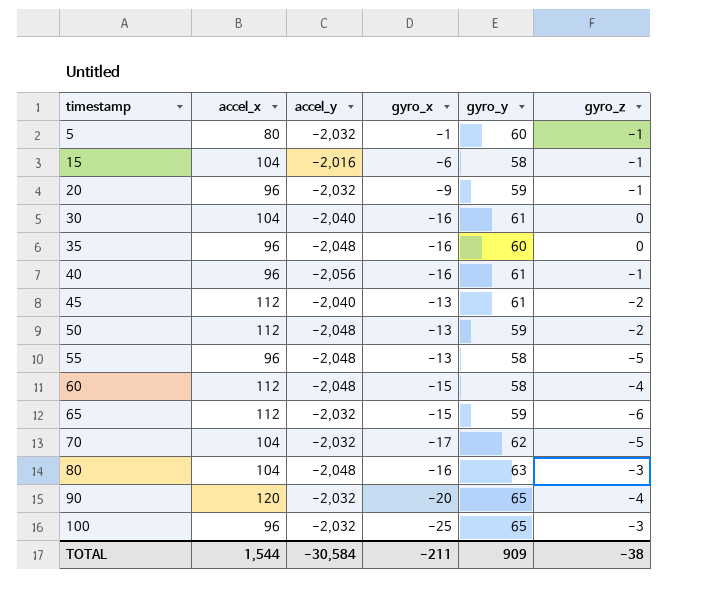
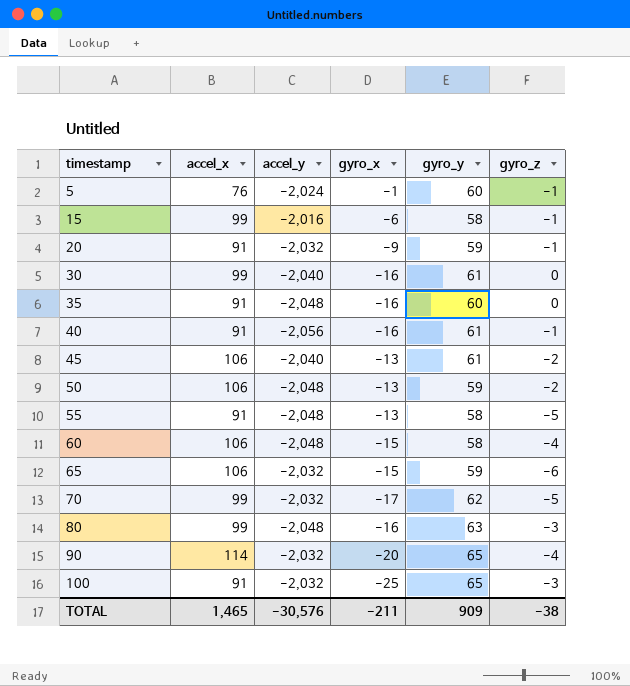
5 | accel_x: 80 -> 76
5 | accel_y: -2,032 -> -2,024
15 | accel_x: 104 -> 99
20 | accel_x: 96 -> 91
30 | accel_x: 104 -> 99
35 | accel_x: 96 -> 91
40 | accel_x: 96 -> 91
45 | accel_x: 112 -> 106
50 | accel_x: 112 -> 106
55 | accel_x: 96 -> 91
60 | accel_x: 112 -> 106
65 | accel_x: 112 -> 106
70 | accel_x: 104 -> 99
80 | accel_x: 104 -> 99
90 | accel_x: 120 -> 114
100 | accel_x: 96 -> 91
TOTAL | accel_x: 1,544 -> 1,465
TOTAL | accel_y: -30,584 -> -30,576

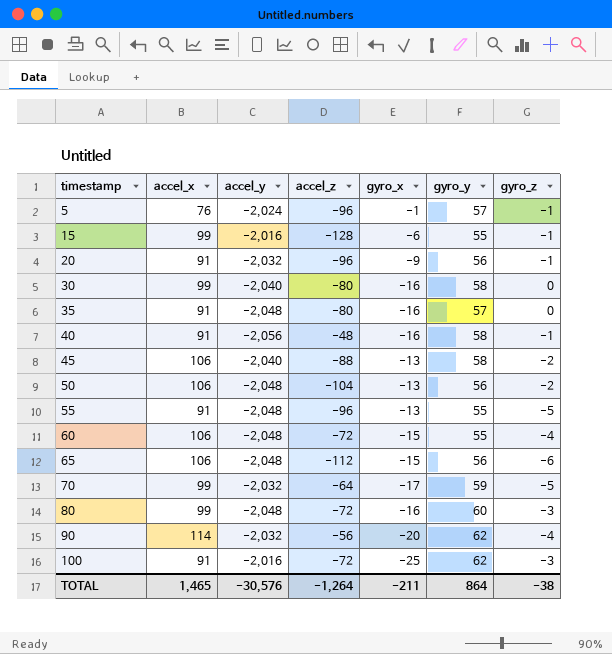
column accel_z | position: none -> 4
5 | gyro_y: 60 -> 57
15 | gyro_y: 58 -> 55
20 | gyro_y: 59 -> 56
30 | gyro_y: 61 -> 58
35 | gyro_y: 60 -> 57
40 | gyro_y: 61 -> 58
45 | gyro_y: 61 -> 58
50 | gyro_y: 59 -> 56
55 | gyro_y: 58 -> 55
60 | gyro_y: 58 -> 55
65 | accel_y: -2,032 -> -2,048
65 | gyro_y: 59 -> 56
70 | gyro_y: 62 -> 59
80 | gyro_y: 63 -> 60
90 | gyro_y: 65 -> 62
100 | accel_y: -2,032 -> -2,016
100 | gyro_y: 65 -> 62
TOTAL | gyro_y: 909 -> 864

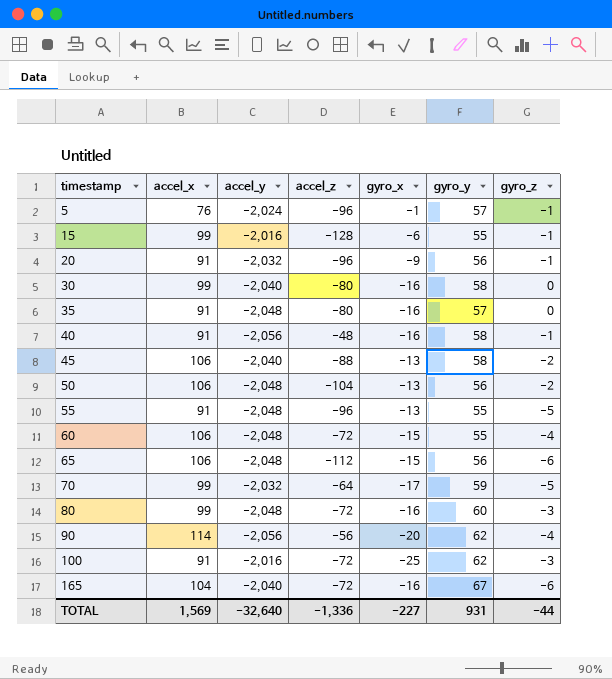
90 | accel_y: -2,032 -> -2,056
row 165: none -> 104 | -2,040 | -72 | -16 | 67 | -6
TOTAL | accel_x: 1,465 -> 1,569
TOTAL | accel_y: -30,576 -> -32,640
TOTAL | accel_z: -1,264 -> -1,336
TOTAL | gyro_x: -211 -> -227
TOTAL | gyro_y: 864 -> 931
TOTAL | gyro_z: -38 -> -44

